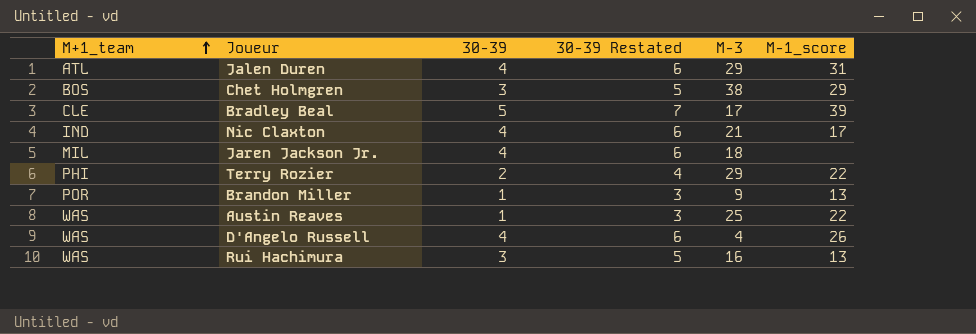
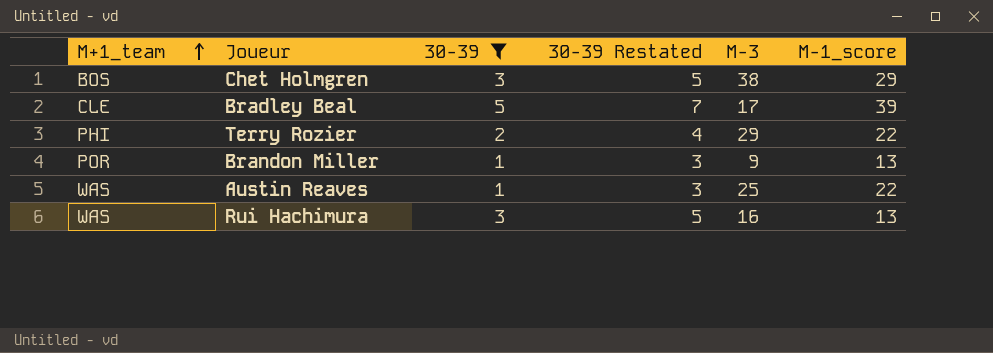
filter: none -> 30-39 != 4

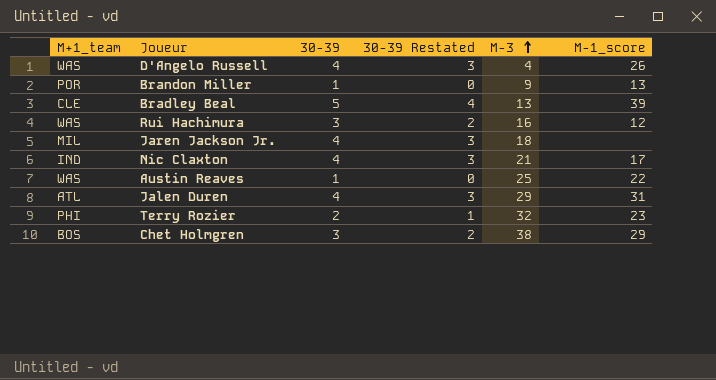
filter: 30-39 != 4 -> none
row order: M+1_team ascending -> M-3 ascending
column 30-39 Restated | formula: [30-39] + 2 -> [30-39] - 1
Bradley Beal | M-3: 17 -> 13
Rui Hachimura | M-1_score: 13 -> 12
Terry Rozier | M-3: 29 -> 32
Terry Rozier | M-1_score: 22 -> 23

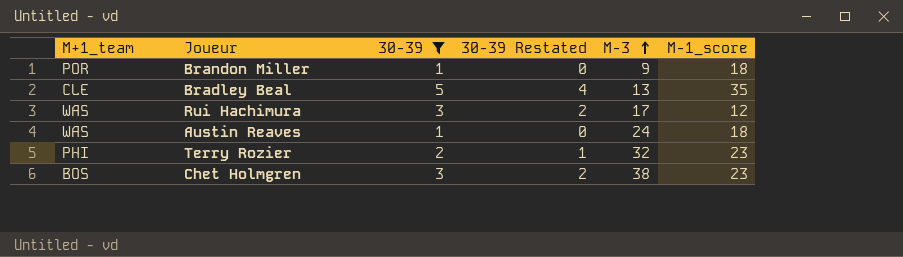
filter: none -> 30-39 != 4
Brandon Miller | M-1_score: 13 -> 18
Bradley Beal | M-1_score: 39 -> 35
Rui Hachimura | M-3: 16 -> 17
Austin Reaves | M-3: 25 -> 24
Austin Reaves | M-1_score: 22 -> 18
Chet Holmgren | M-1_score: 29 -> 23

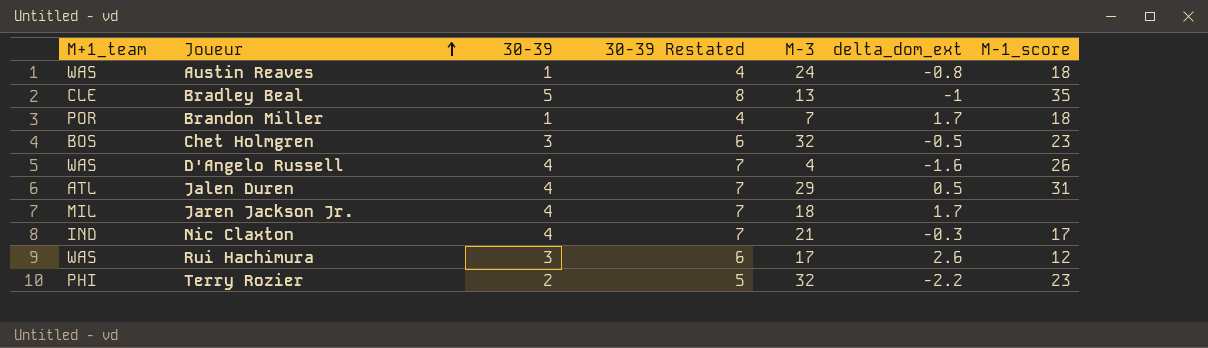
filter: 30-39 != 4 -> none
row order: M-3 ascending -> Joueur ascending
column 30-39 Restated | formula: [30-39] - 1 -> [30-39] + 3
column delta_dom_ext | position: none -> 6
Brandon Miller | M-3: 9 -> 7
Chet Holmgren | M-3: 38 -> 32

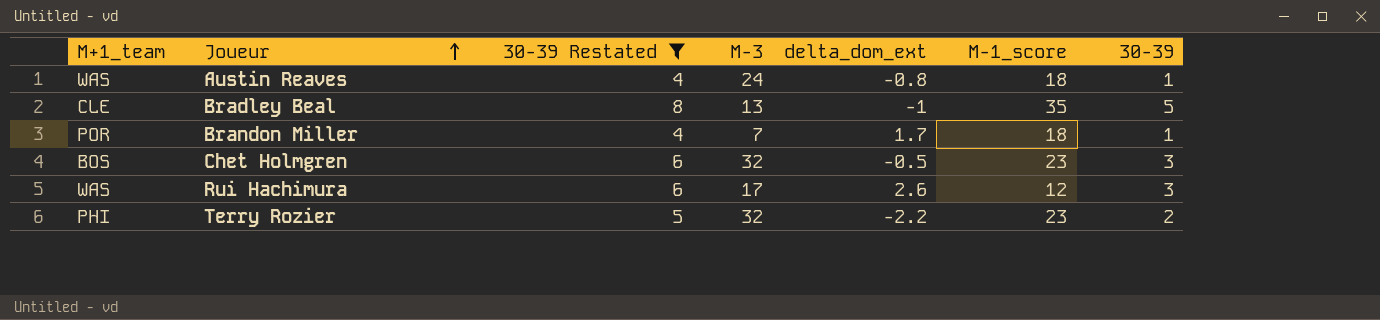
filter: none -> 30-39 Restated != 7
column 30-39 | position: 3 -> 7

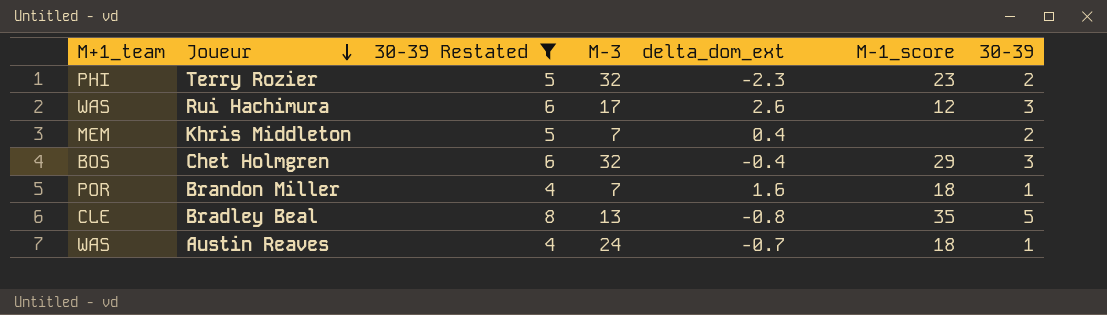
row order: Joueur ascending -> Joueur descending
Terry Rozier | delta_dom_ext: -2.2 -> -2.3
row Khris Middleton: none -> MEM | 5 | 7 | 0.4 | none | 2
Chet Holmgren | delta_dom_ext: -0.5 -> -0.4
Chet Holmgren | M-1_score: 23 -> 29
Brandon Miller | delta_dom_ext: 1.7 -> 1.6
Bradley Beal | delta_dom_ext: -1 -> -0.8
Austin Reaves | delta_dom_ext: -0.8 -> -0.7

